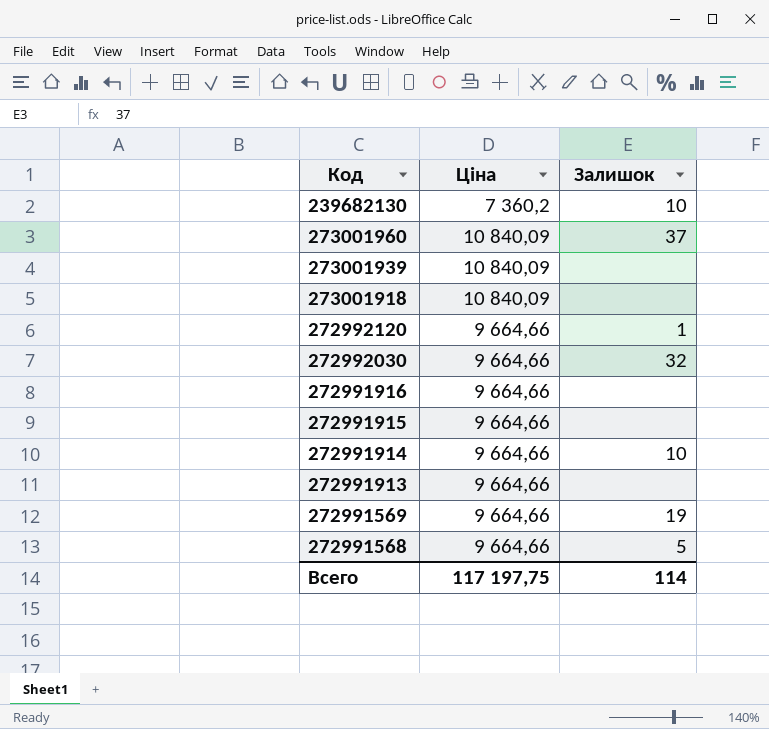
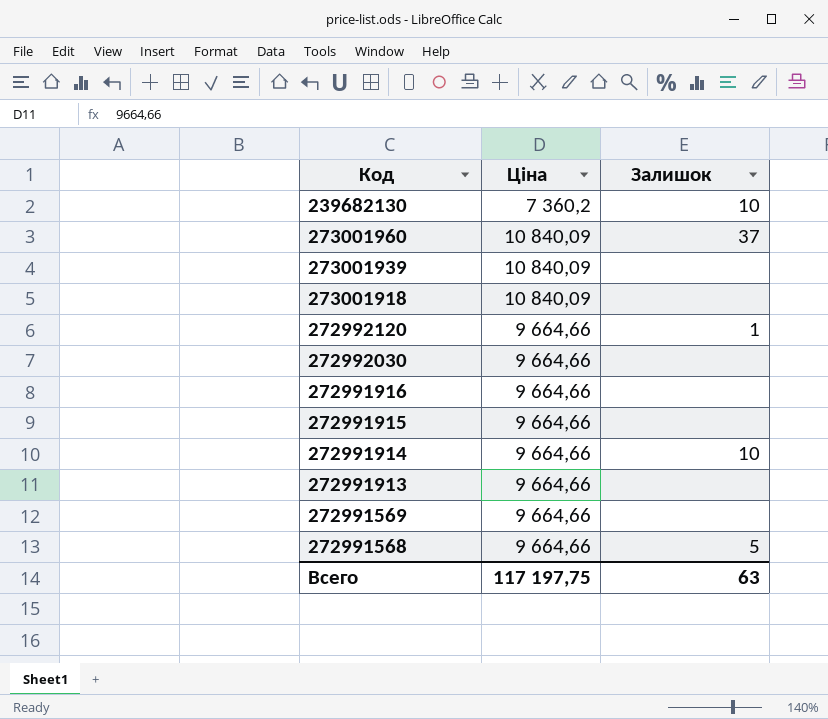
272992030 | Залишок: 32 -> none
272991569 | Залишок: 19 -> none
Всего | Залишок: 114 -> 63

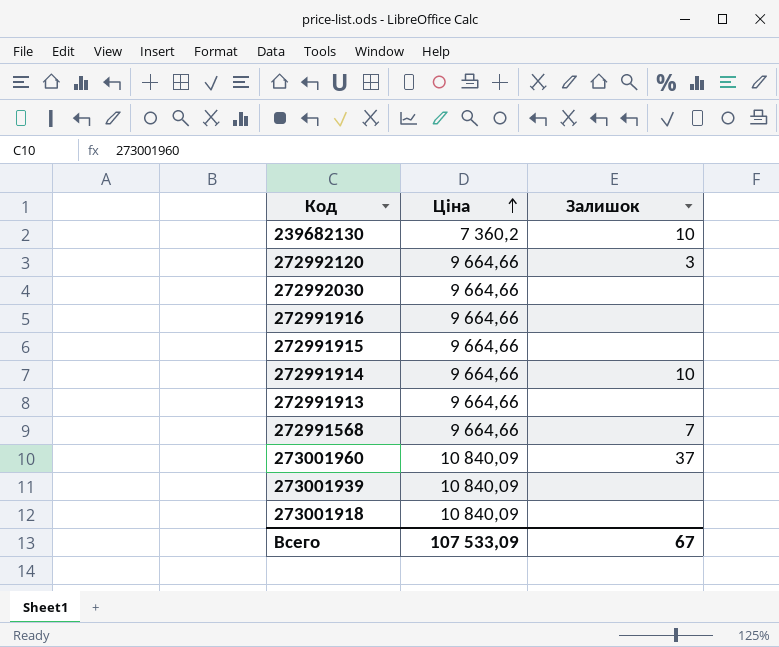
row order: none -> Ціна ascending
row 272991569: 9 664,66 | none -> none
272992120 | Залишок: 1 -> 3
272991568 | Залишок: 5 -> 7
Всего | Ціна: 117 197,75 -> 107 533,09
Всего | Залишок: 63 -> 67

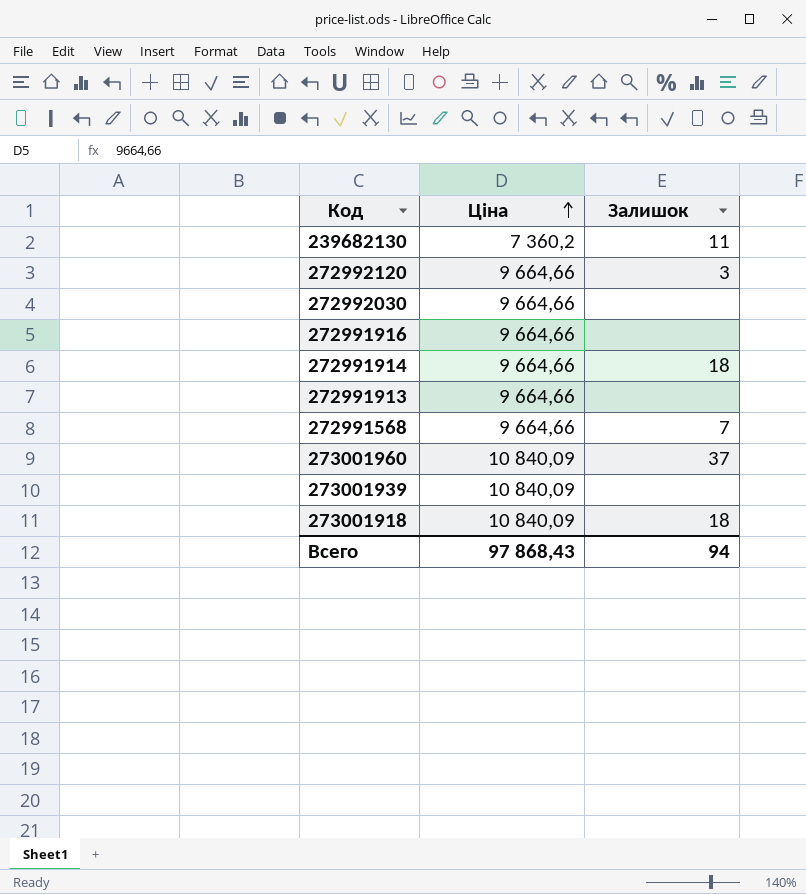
row 272991915: 9 664,66 | none -> none
239682130 | Залишок: 10 -> 11
272991914 | Залишок: 10 -> 18
273001918 | Залишок: none -> 18
Всего | Ціна: 107 533,09 -> 97 868,43
Всего | Залишок: 67 -> 94

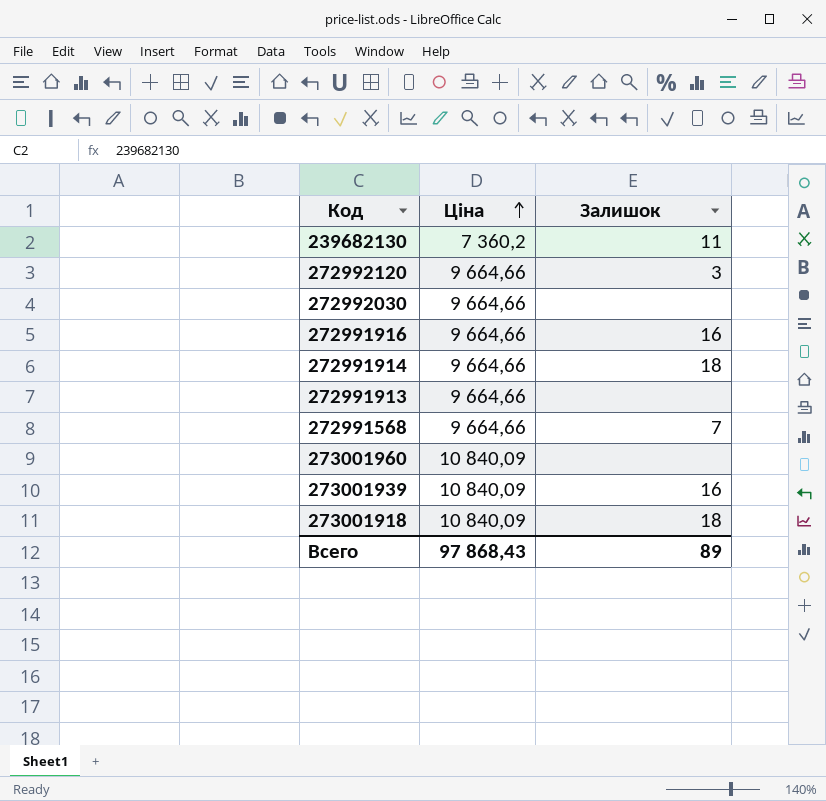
272991916 | Залишок: none -> 16
273001960 | Залишок: 37 -> none
273001939 | Залишок: none -> 16
Всего | Залишок: 94 -> 89

